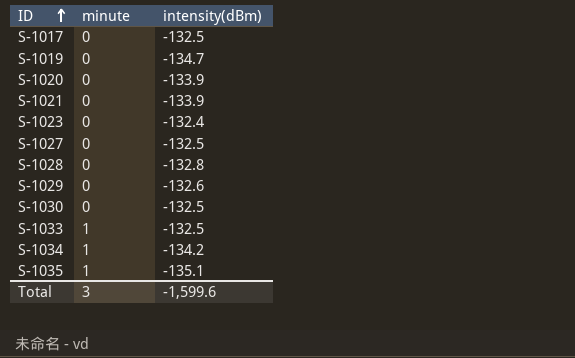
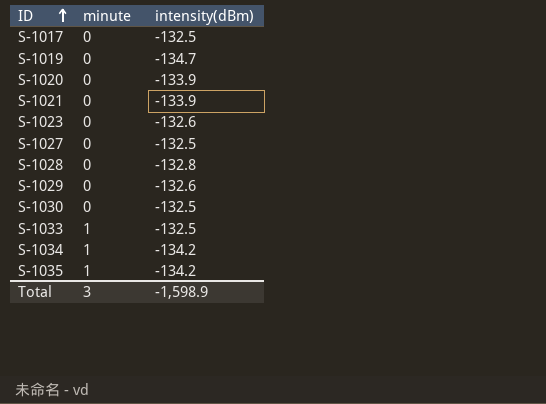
S-1023 | intensity(dBm): -132.4 -> -132.6
S-1035 | intensity(dBm): -135.1 -> -134.2
Total | intensity(dBm): -1,599.6 -> -1,598.9

